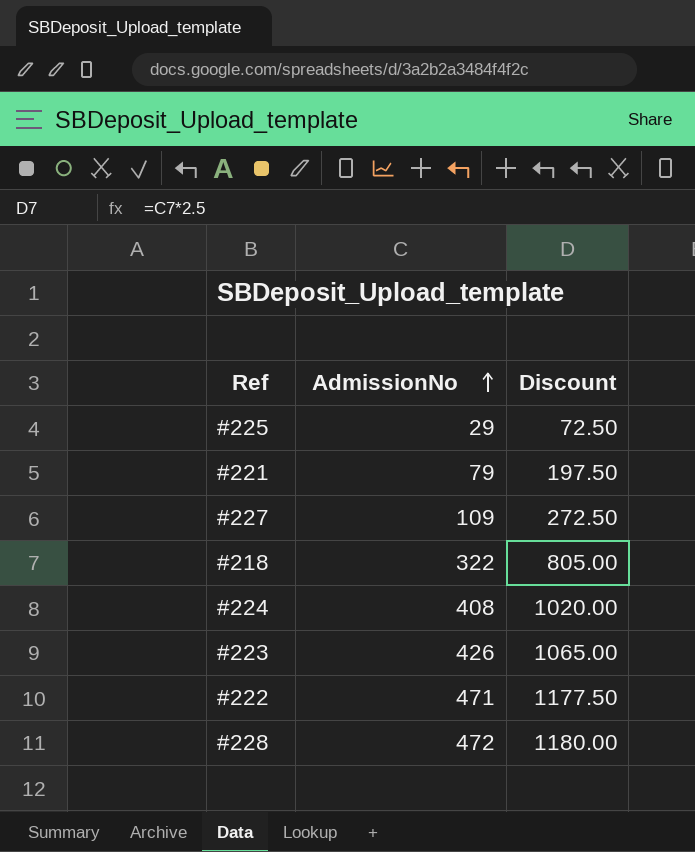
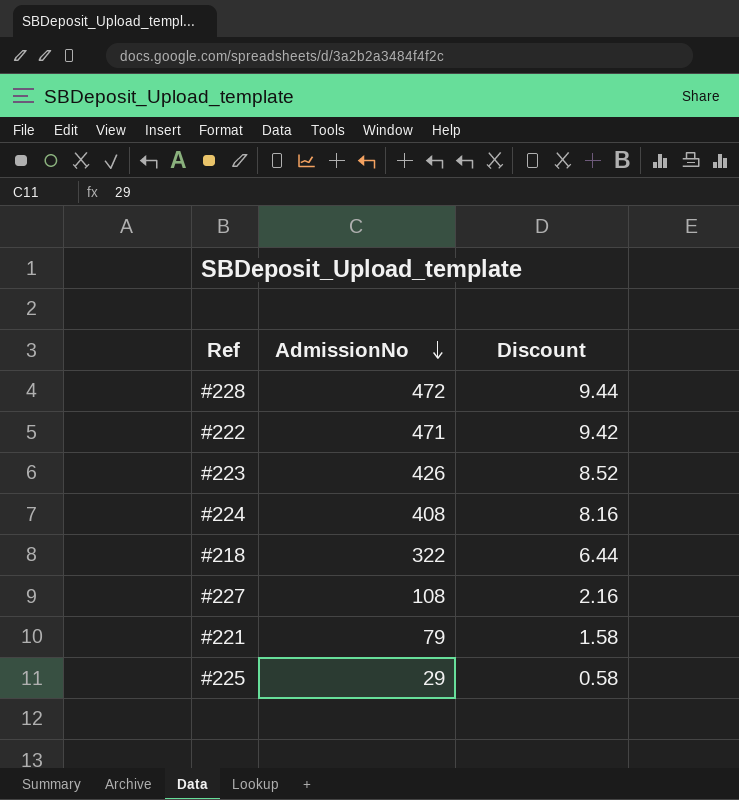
row order: AdmissionNo ascending -> AdmissionNo descending
column Discount | formula: [AdmissionNo] * 2.5 -> [AdmissionNo] * 0.02
#227 | AdmissionNo: 109 -> 108

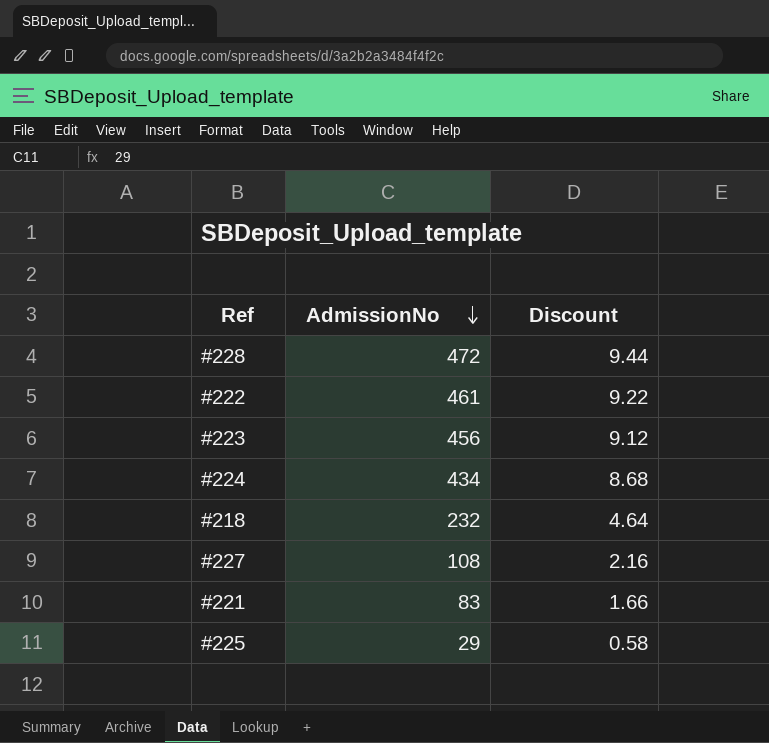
#222 | AdmissionNo: 471 -> 461
#222 | Discount: 9.42 -> 9.22
#223 | AdmissionNo: 426 -> 456
#223 | Discount: 8.52 -> 9.12
#224 | AdmissionNo: 408 -> 434
#224 | Discount: 8.16 -> 8.68
#218 | AdmissionNo: 322 -> 232
#218 | Discount: 6.44 -> 4.64
#221 | AdmissionNo: 79 -> 83
#221 | Discount: 1.58 -> 1.66

